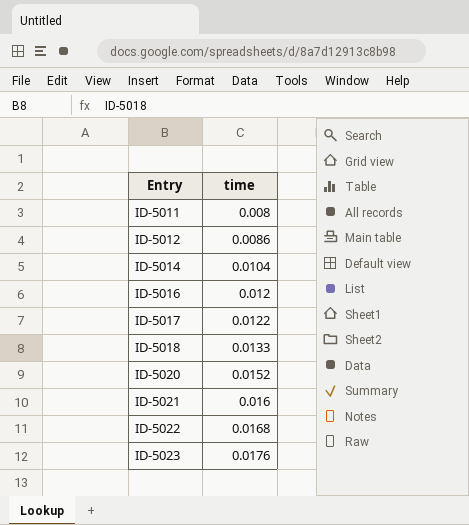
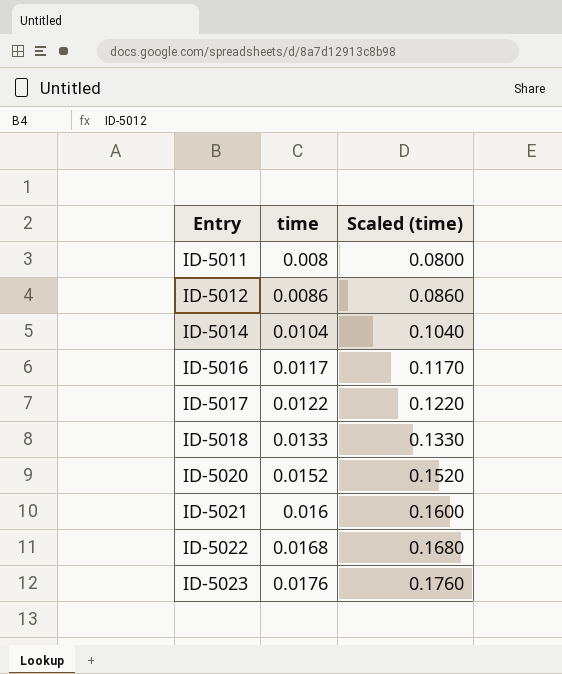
column Scaled (time) | formula: none -> [time] * 10
ID-5016 | time: 0.012 -> 0.0117

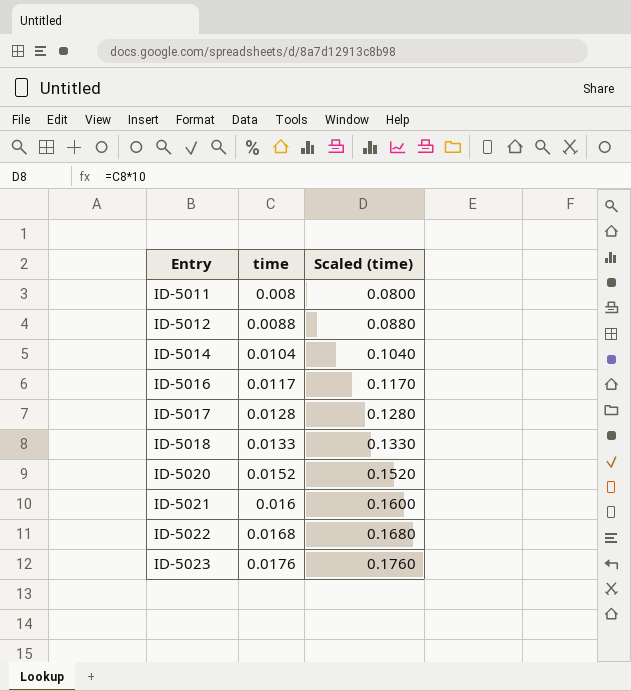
ID-5012 | time: 0.0086 -> 0.0088
ID-5012 | Scaled (time): 0.0860 -> 0.0880
ID-5017 | time: 0.0122 -> 0.0128
ID-5017 | Scaled (time): 0.1220 -> 0.1280

